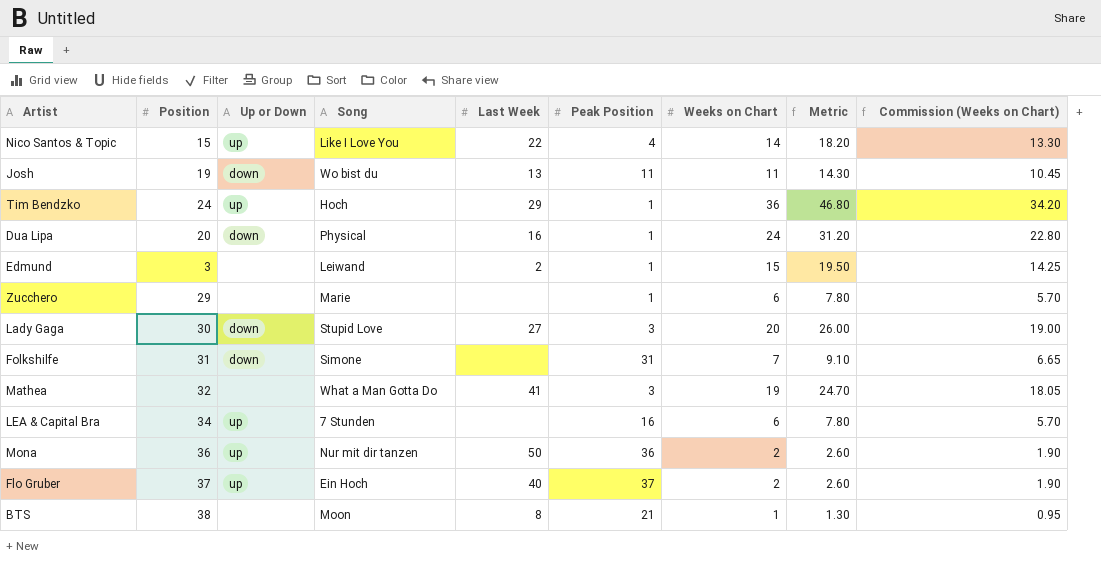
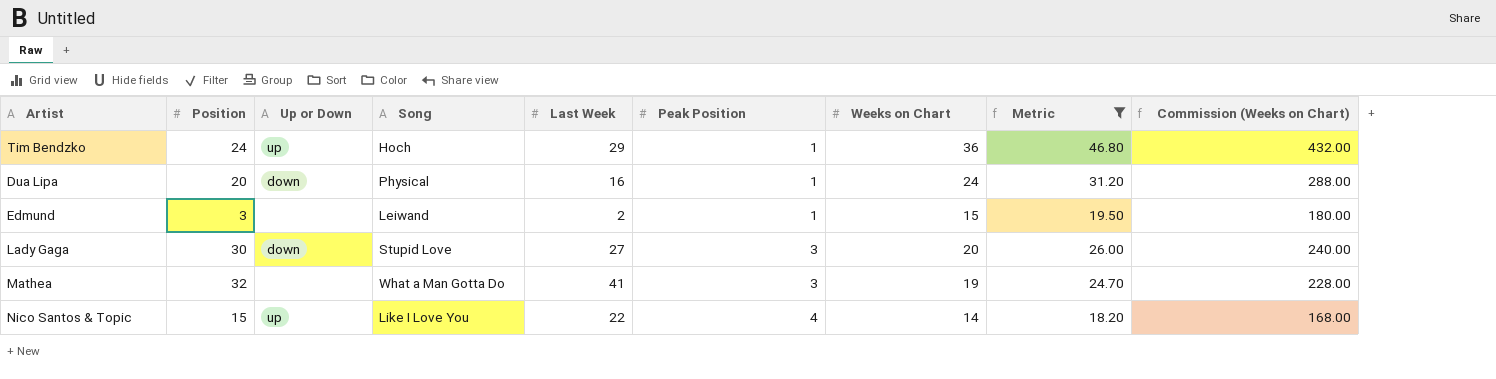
filter: none -> Metric >= 18.20
row order: none -> Peak Position ascending
column Commission (Weeks on Chart) | formula: [Weeks on Chart] * 0.95 -> [Weeks on Chart] * 12

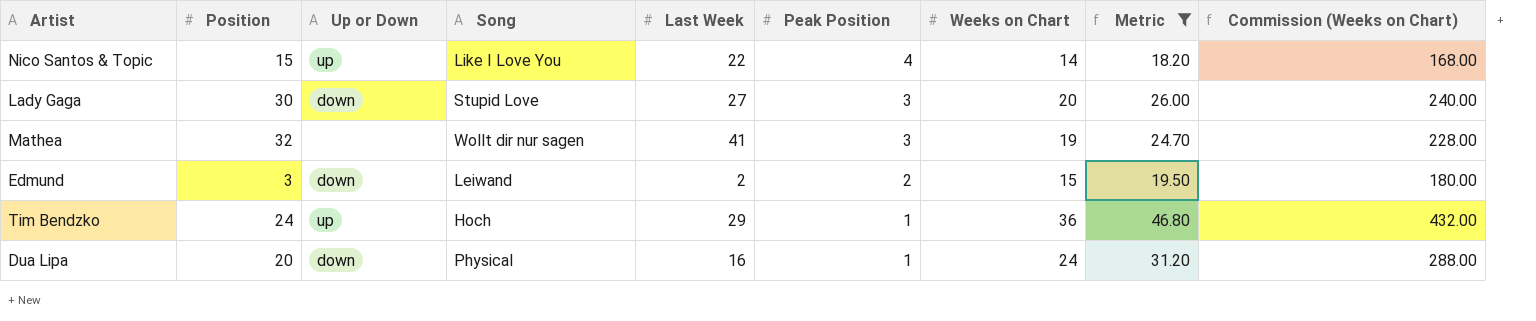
row order: Peak Position ascending -> Peak Position descending
Mathea | Song: What a Man Gotta Do -> Wollt dir nur sagen
Edmund | Up or Down: none -> down
Edmund | Peak Position: 1 -> 2

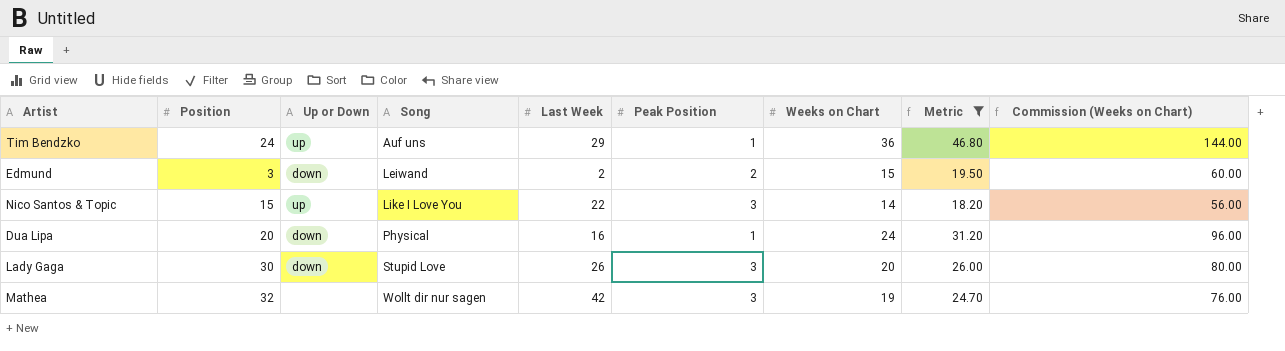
row order: Peak Position descending -> Song ascending
column Commission (Weeks on Chart) | formula: [Weeks on Chart] * 12 -> [Weeks on Chart] * 4
Tim Bendzko | Song: Hoch -> Auf uns
Nico Santos & Topic | Peak Position: 4 -> 3
Lady Gaga | Last Week: 27 -> 26
Mathea | Last Week: 41 -> 42

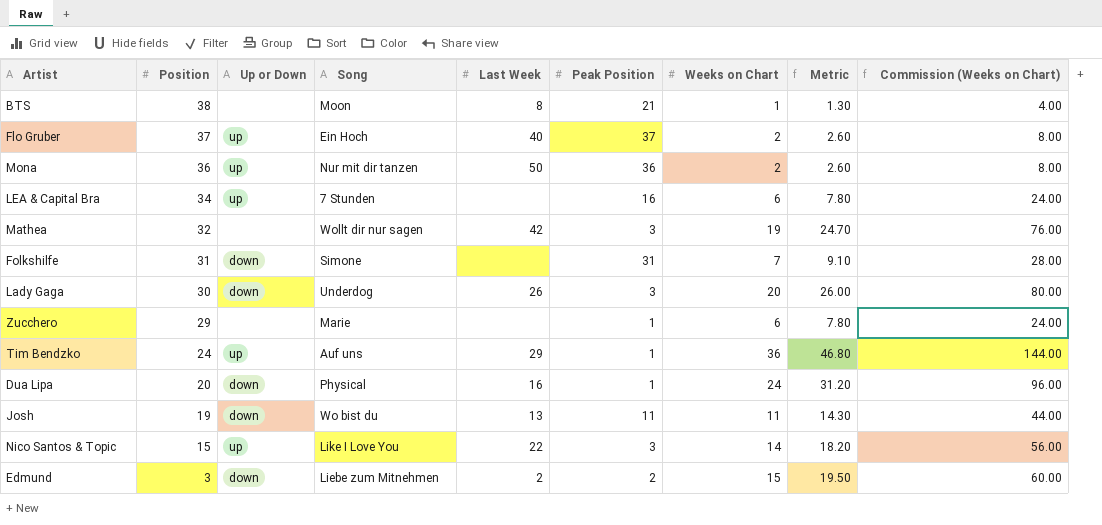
filter: Metric >= 18.20 -> none
row order: Song ascending -> Position descending
Lady Gaga | Song: Stupid Love -> Underdog
Edmund | Song: Leiwand -> Liebe zum Mitnehmen

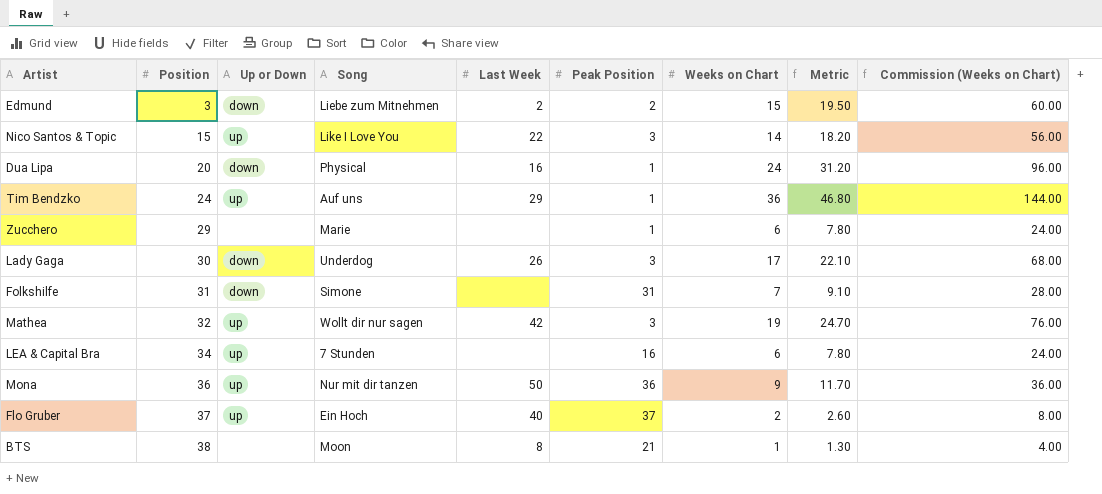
row order: Position descending -> Position ascending
row Josh: 19 | down | Wo bist du | 13 | 11 | 11 | 14.30 | 44.00 -> none
Lady Gaga | Weeks on Chart: 20 -> 17
Lady Gaga | Metric: 26.00 -> 22.10
Lady Gaga | Commission (Weeks on Chart): 80.00 -> 68.00
Mathea | Up or Down: none -> up
Mona | Weeks on Chart: 2 -> 9
Mona | Metric: 2.60 -> 11.70
Mona | Commission (Weeks on Chart): 8.00 -> 36.00

